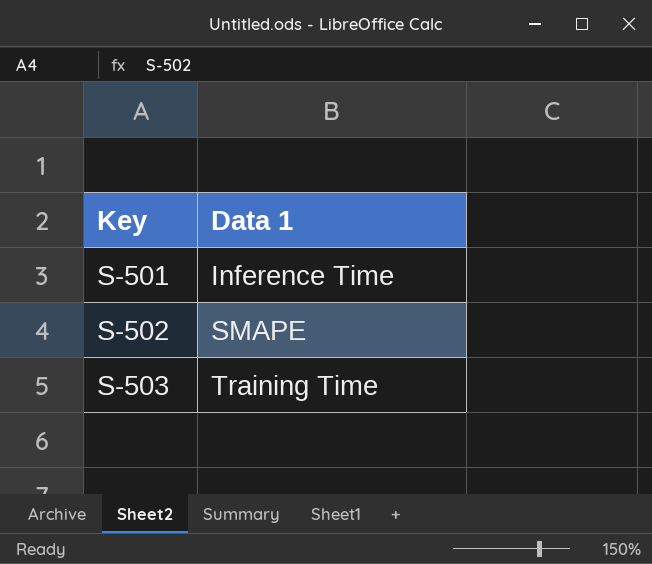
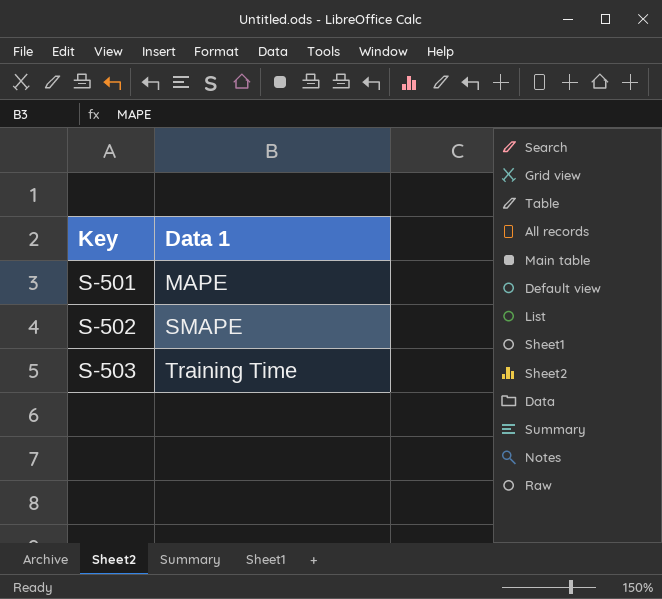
S-501 | Data 1: Inference Time -> MAPE

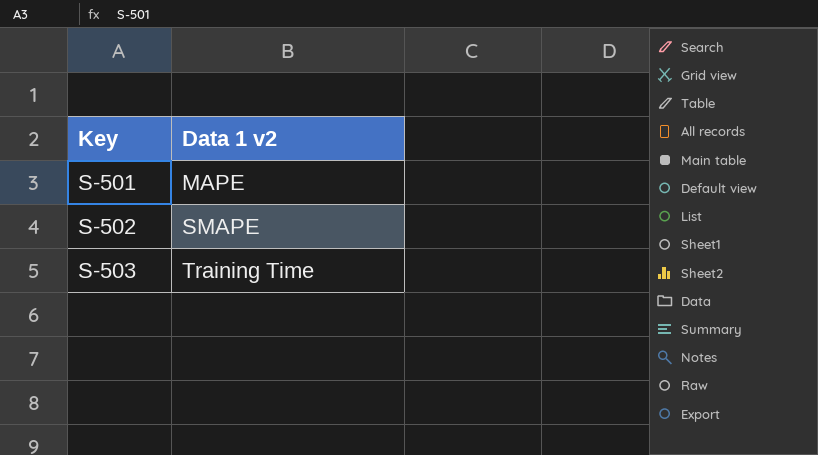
column name: Data 1 -> Data 1 v2

